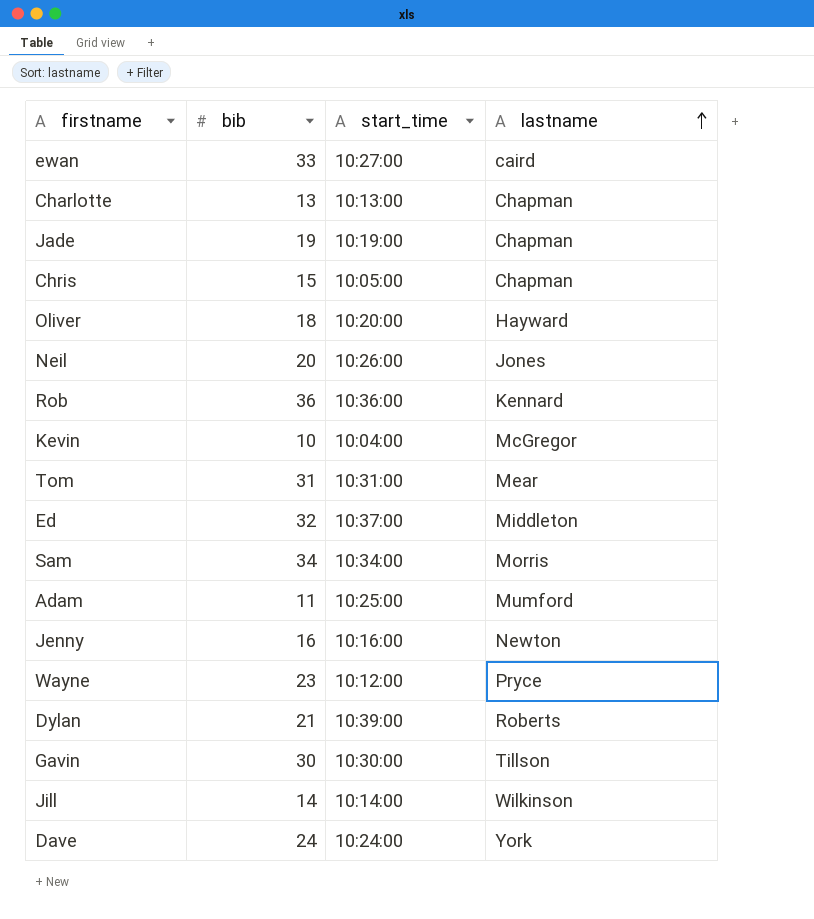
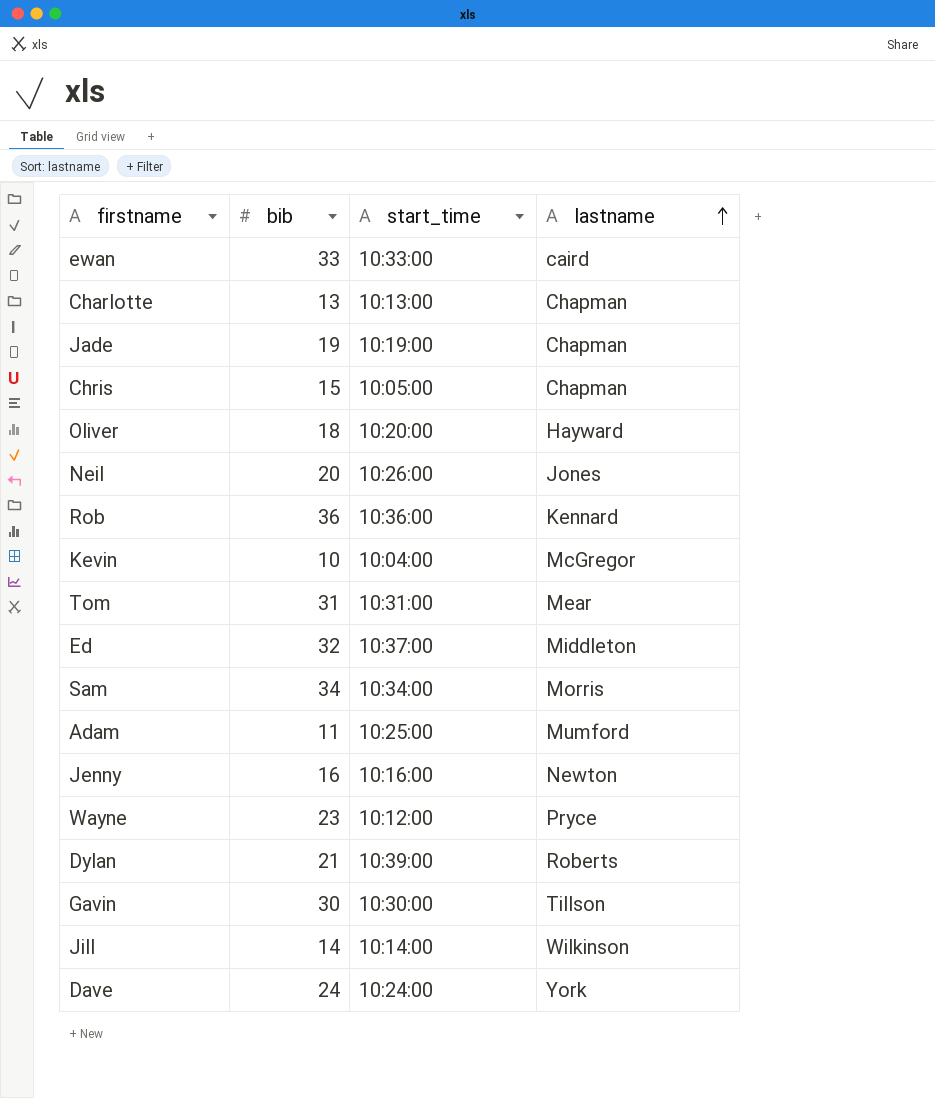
ewan | start_time: 10:27:00 -> 10:33:00

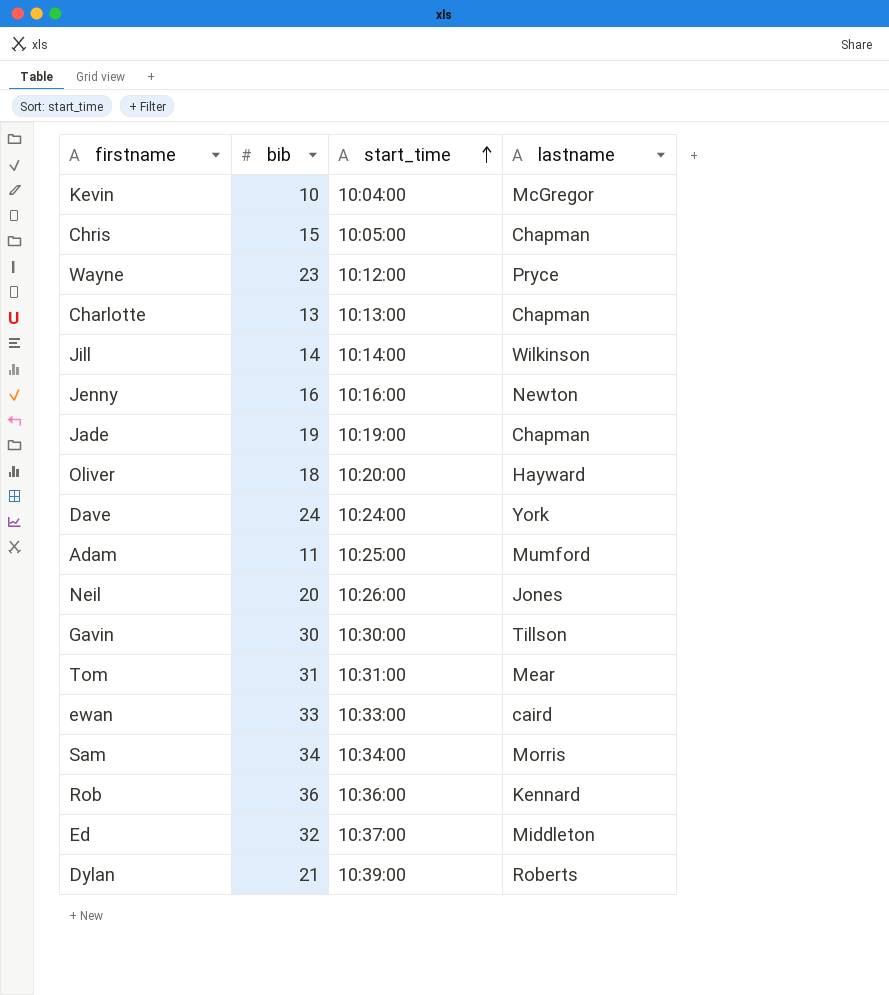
row order: lastname ascending -> start_time ascending

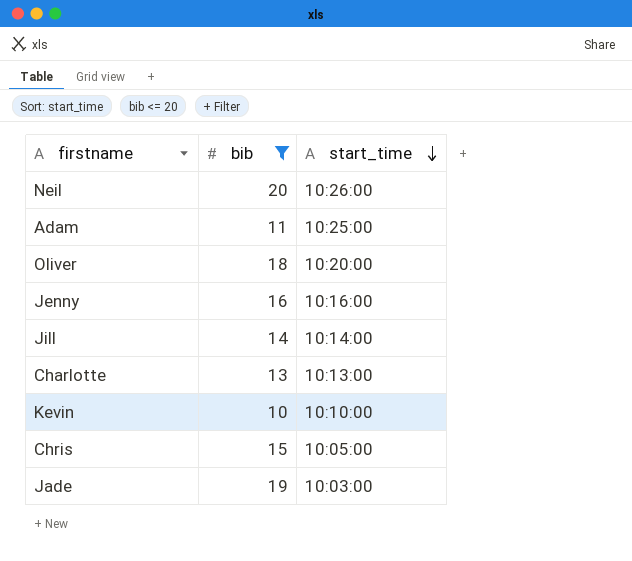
filter: none -> bib <= 20
row order: start_time ascending -> start_time descending
column lastname | position: 4 -> none
Kevin | start_time: 10:04:00 -> 10:10:00
Jade | start_time: 10:19:00 -> 10:03:00

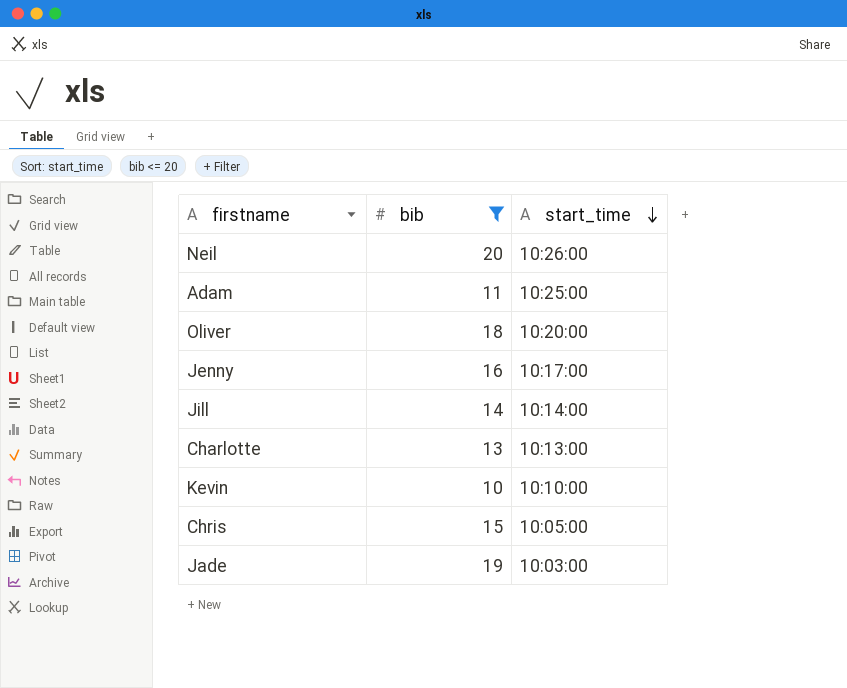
Jenny | start_time: 10:16:00 -> 10:17:00

